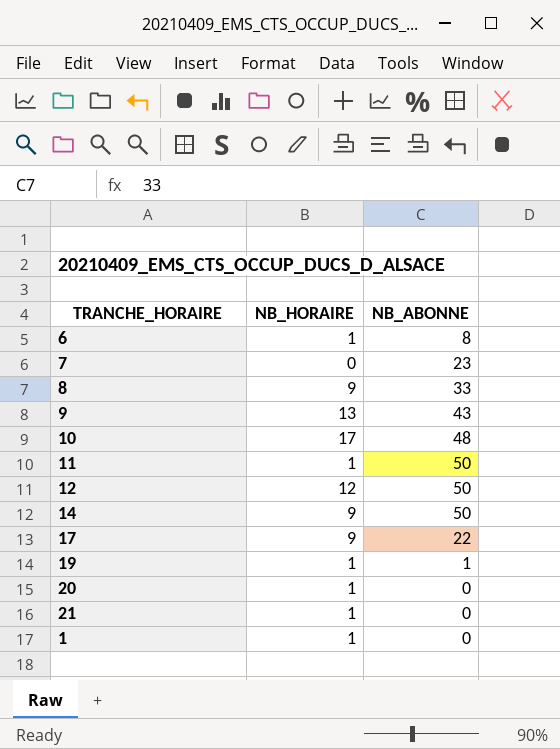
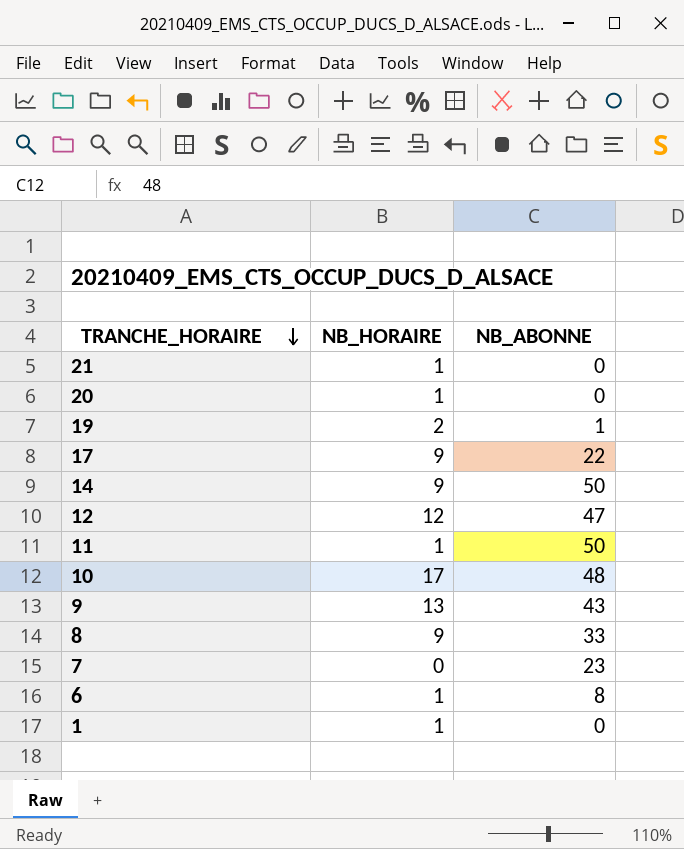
row order: none -> TRANCHE_HORAIRE descending
19 | NB_HORAIRE: 1 -> 2
12 | NB_ABONNE: 50 -> 47

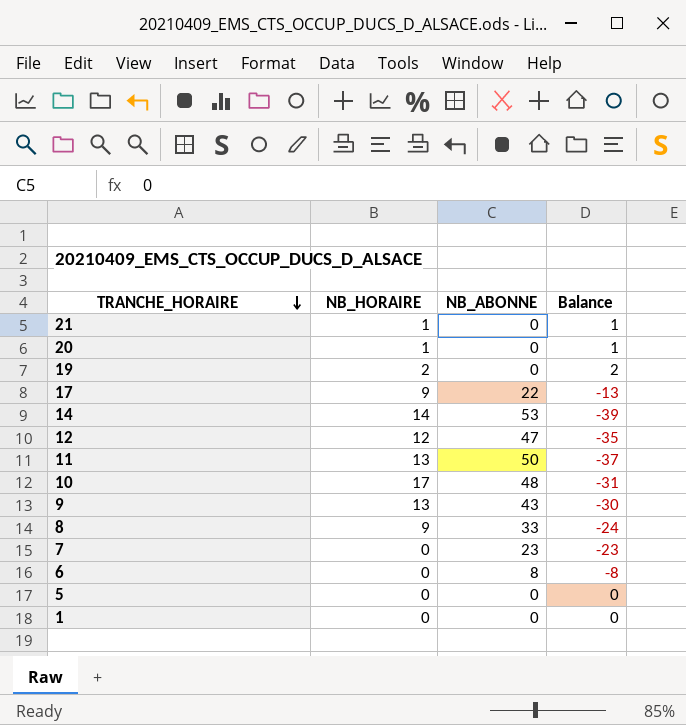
column Balance | formula: none -> [NB_HORAIRE] - [NB_ABONNE]
19 | NB_ABONNE: 1 -> 0
14 | NB_HORAIRE: 9 -> 14
14 | NB_ABONNE: 50 -> 53
11 | NB_HORAIRE: 1 -> 13
6 | NB_HORAIRE: 1 -> 0
row 5: none -> 0 | 0 | 0
1 | NB_HORAIRE: 1 -> 0

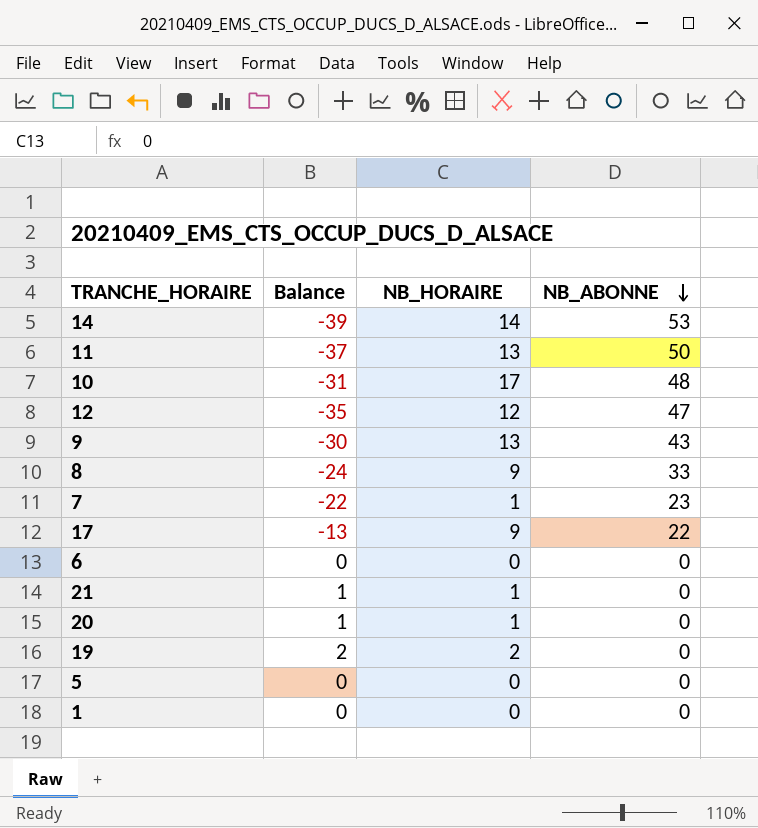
row order: TRANCHE_HORAIRE descending -> NB_ABONNE descending
column Balance | position: 4 -> 2
7 | Balance: -23 -> -22
7 | NB_HORAIRE: 0 -> 1
6 | Balance: -8 -> 0
6 | NB_ABONNE: 8 -> 0

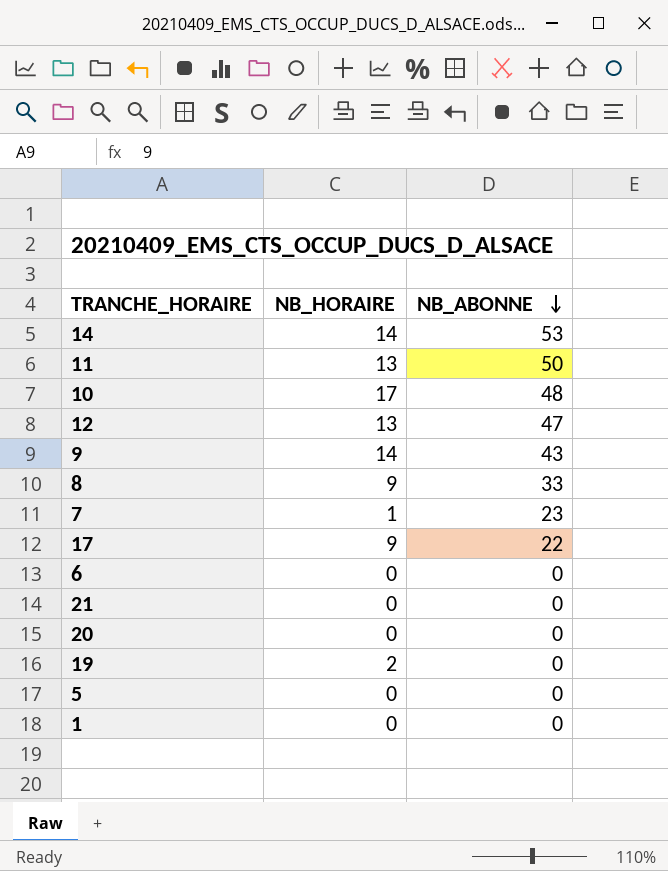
column Balance | formula: [NB_HORAIRE] - [NB_ABONNE] -> none
12 | NB_HORAIRE: 12 -> 13
9 | NB_HORAIRE: 13 -> 14
21 | NB_HORAIRE: 1 -> 0
20 | NB_HORAIRE: 1 -> 0

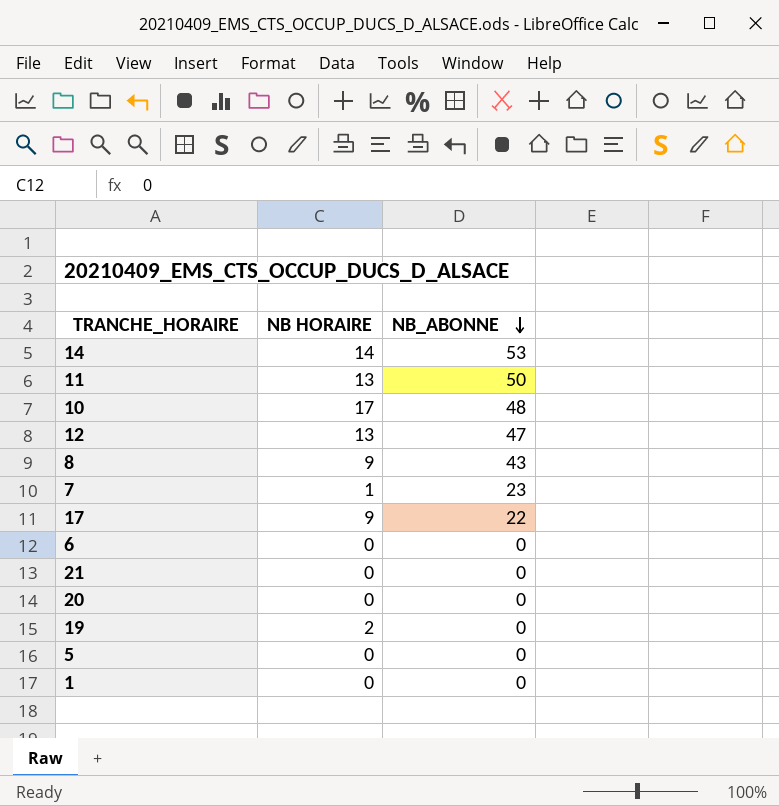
column name: NB_HORAIRE -> NB HORAIRE
row 9: 14 | 43 -> none
8 | NB_ABONNE: 33 -> 43

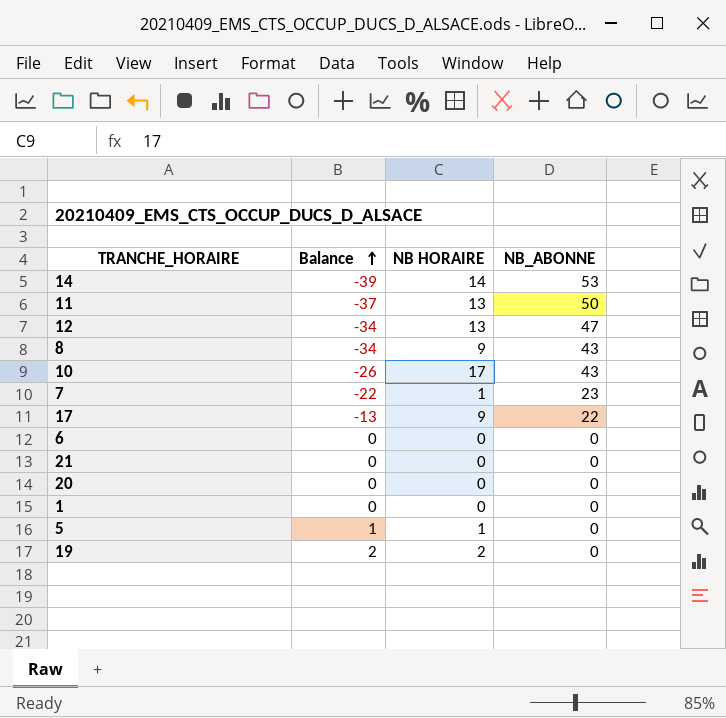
row order: NB_ABONNE descending -> Balance ascending
column Balance | formula: none -> [NB HORAIRE] - [NB_ABONNE]
10 | NB_ABONNE: 48 -> 43
5 | NB HORAIRE: 0 -> 1

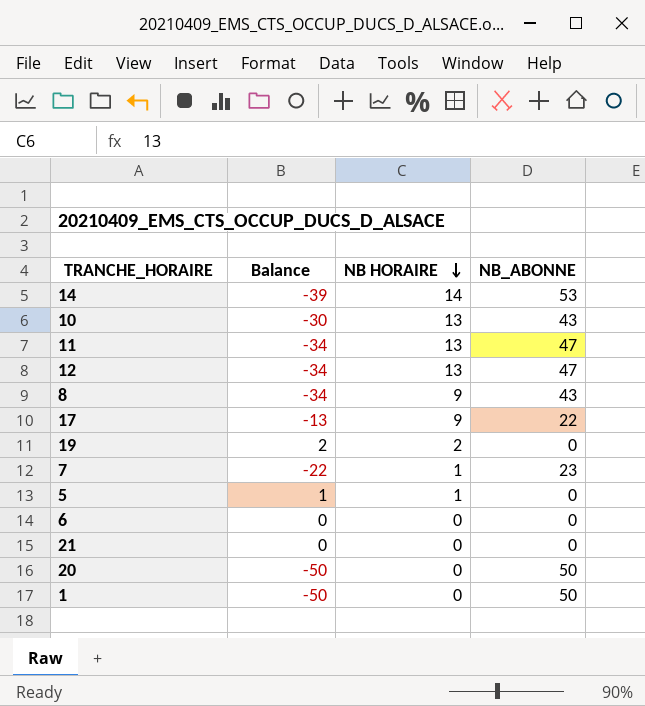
row order: Balance ascending -> NB HORAIRE descending
10 | Balance: -26 -> -30
10 | NB HORAIRE: 17 -> 13
11 | Balance: -37 -> -34
11 | NB_ABONNE: 50 -> 47
20 | Balance: 0 -> -50
20 | NB_ABONNE: 0 -> 50
1 | Balance: 0 -> -50
1 | NB_ABONNE: 0 -> 50

